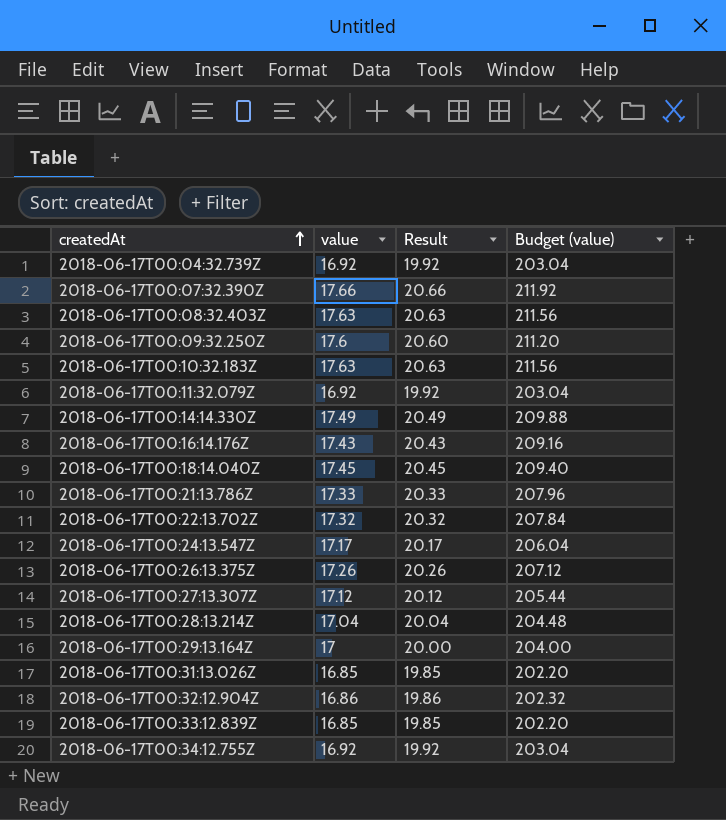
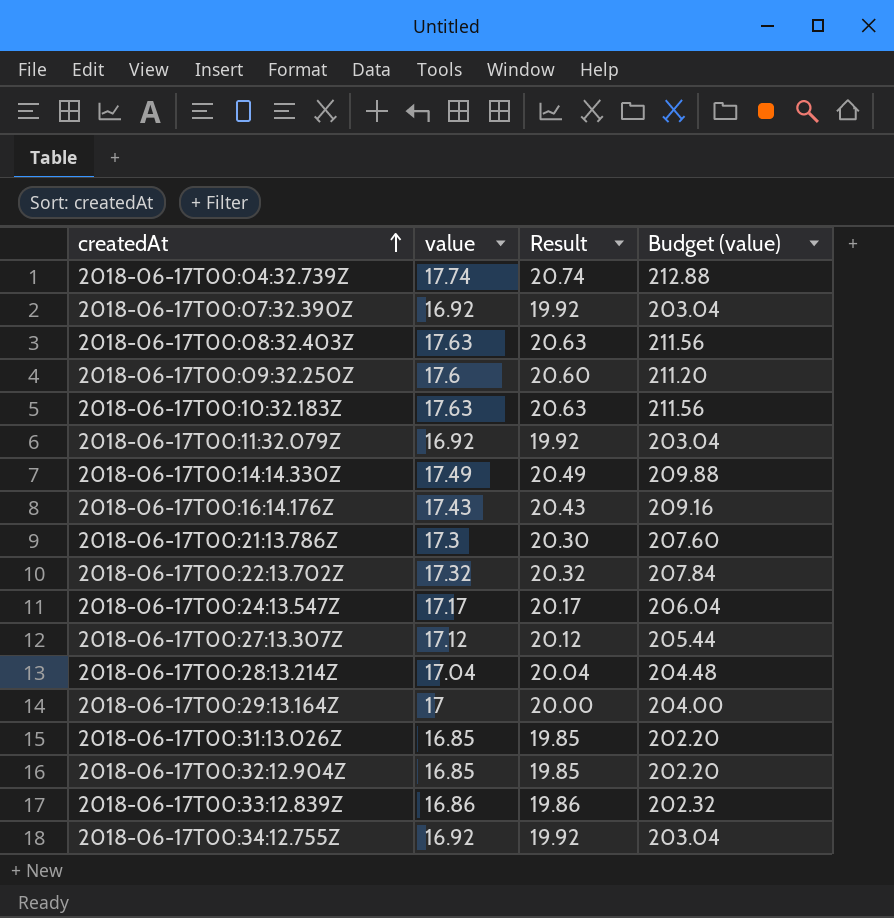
row 2018-06-17T00:18:14.040Z: 17.45 | 20.45 | 209.40 -> none
row 2018-06-17T00:26:13.375Z: 17.26 | 20.26 | 207.12 -> none
2018-06-17T00:04:32.739Z | value: 16.92 -> 17.74
2018-06-17T00:04:32.739Z | Result: 19.92 -> 20.74
2018-06-17T00:04:32.739Z | Budget (value): 203.04 -> 212.88
2018-06-17T00:07:32.390Z | value: 17.66 -> 16.92
2018-06-17T00:07:32.390Z | Result: 20.66 -> 19.92
2018-06-17T00:07:32.390Z | Budget (value): 211.92 -> 203.04
2018-06-17T00:21:13.786Z | value: 17.33 -> 17.3
2018-06-17T00:21:13.786Z | Result: 20.33 -> 20.30
2018-06-17T00:21:13.786Z | Budget (value): 207.96 -> 207.60
2018-06-17T00:32:12.904Z | value: 16.86 -> 16.85
2018-06-17T00:32:12.904Z | Result: 19.86 -> 19.85
2018-06-17T00:32:12.904Z | Budget (value): 202.32 -> 202.20
2018-06-17T00:33:12.839Z | value: 16.85 -> 16.86
2018-06-17T00:33:12.839Z | Result: 19.85 -> 19.86
2018-06-17T00:33:12.839Z | Budget (value): 202.20 -> 202.32

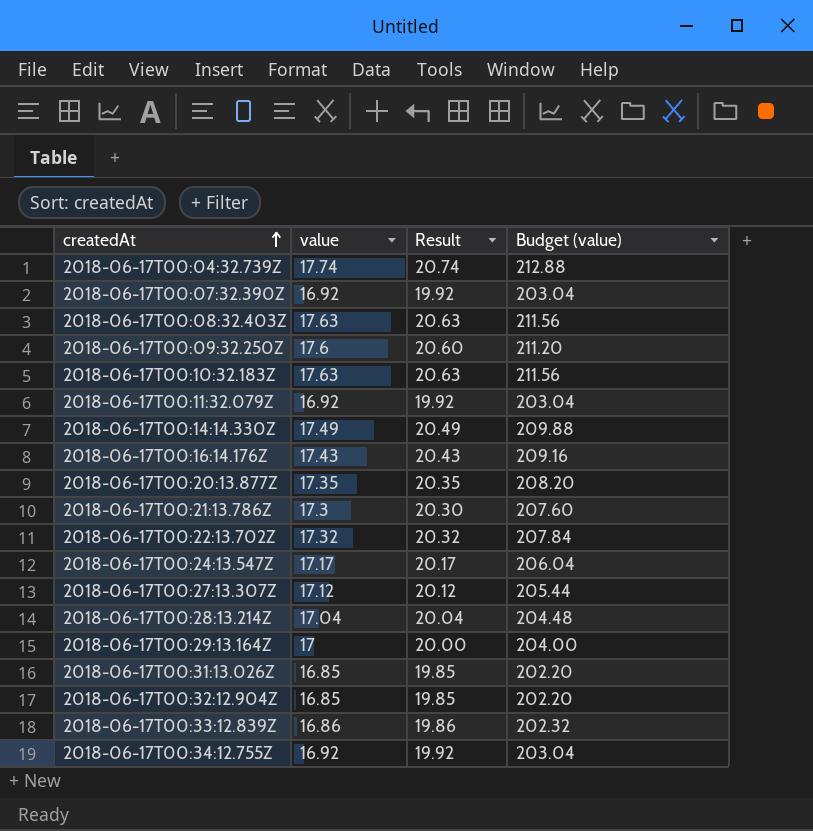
row 2018-06-17T00:20:13.877Z: none -> 17.35 | 20.35 | 208.20

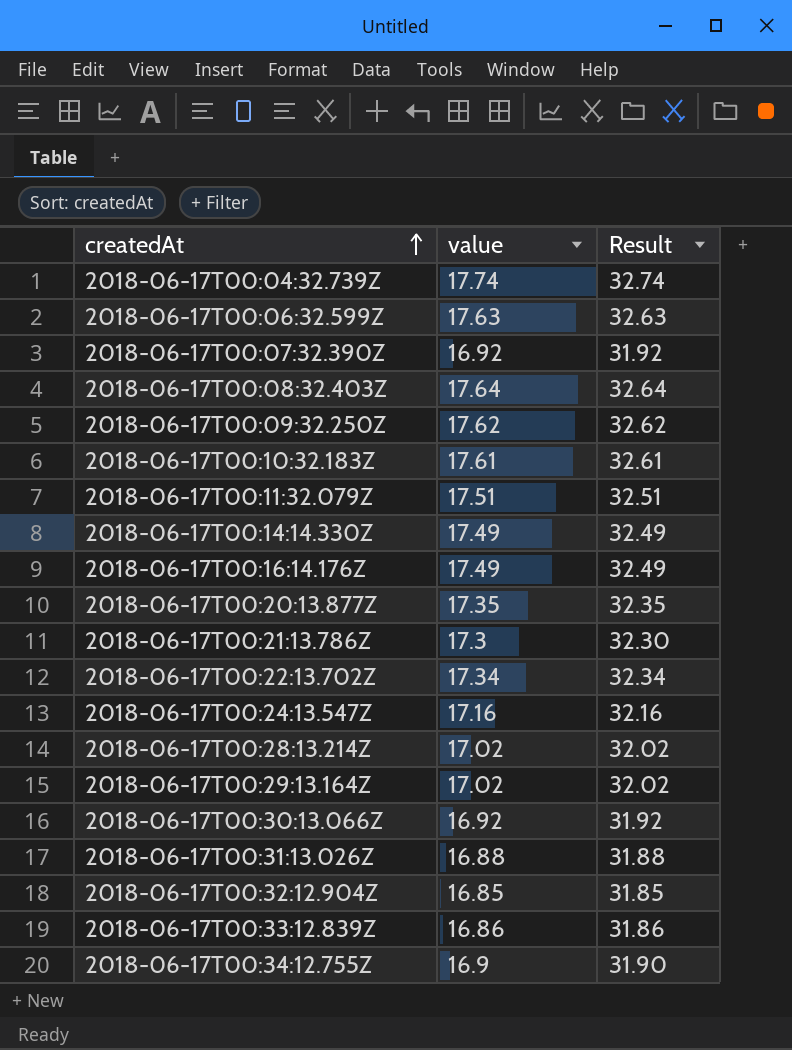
column Budget (value) | formula: [value] * 12 -> none
column Result | formula: [value] + 3 -> [value] + 15
row 2018-06-17T00:27:13.307Z: 17.12 | 20.12 | 205.44 -> none
row 2018-06-17T00:06:32.599Z: none -> 17.63 | 32.63
2018-06-17T00:08:32.403Z | value: 17.63 -> 17.64
2018-06-17T00:09:32.250Z | value: 17.6 -> 17.62
2018-06-17T00:10:32.183Z | value: 17.63 -> 17.61
2018-06-17T00:11:32.079Z | value: 16.92 -> 17.51
2018-06-17T00:16:14.176Z | value: 17.43 -> 17.49
2018-06-17T00:22:13.702Z | value: 17.32 -> 17.34
2018-06-17T00:24:13.547Z | value: 17.17 -> 17.16
2018-06-17T00:28:13.214Z | value: 17.04 -> 17.02
2018-06-17T00:29:13.164Z | value: 17 -> 17.02
row 2018-06-17T00:30:13.066Z: none -> 16.92 | 31.92
2018-06-17T00:31:13.026Z | value: 16.85 -> 16.88
2018-06-17T00:34:12.755Z | value: 16.92 -> 16.9

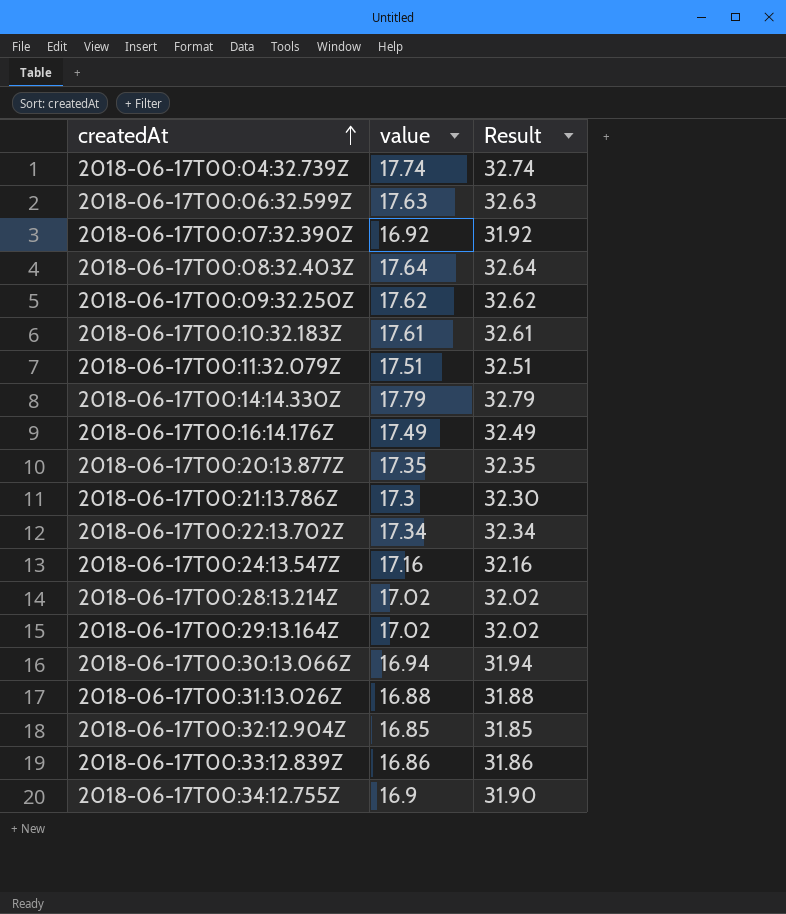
2018-06-17T00:14:14.330Z | value: 17.49 -> 17.79
2018-06-17T00:14:14.330Z | Result: 32.49 -> 32.79
2018-06-17T00:30:13.066Z | value: 16.92 -> 16.94
2018-06-17T00:30:13.066Z | Result: 31.92 -> 31.94

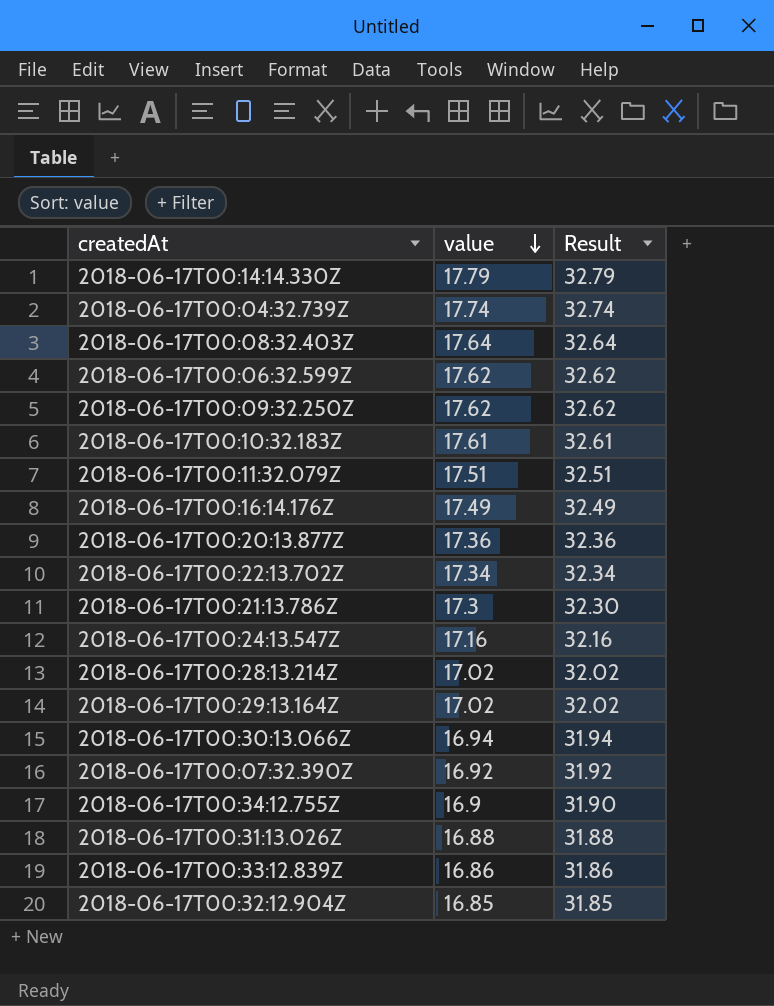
row order: createdAt ascending -> value descending
2018-06-17T00:06:32.599Z | value: 17.63 -> 17.62
2018-06-17T00:06:32.599Z | Result: 32.63 -> 32.62
2018-06-17T00:20:13.877Z | value: 17.35 -> 17.36
2018-06-17T00:20:13.877Z | Result: 32.35 -> 32.36

